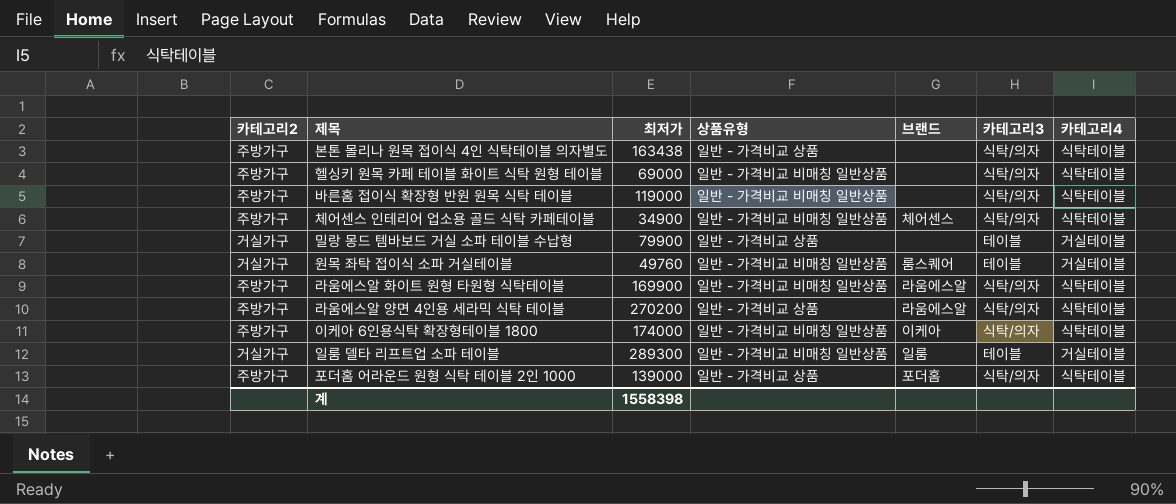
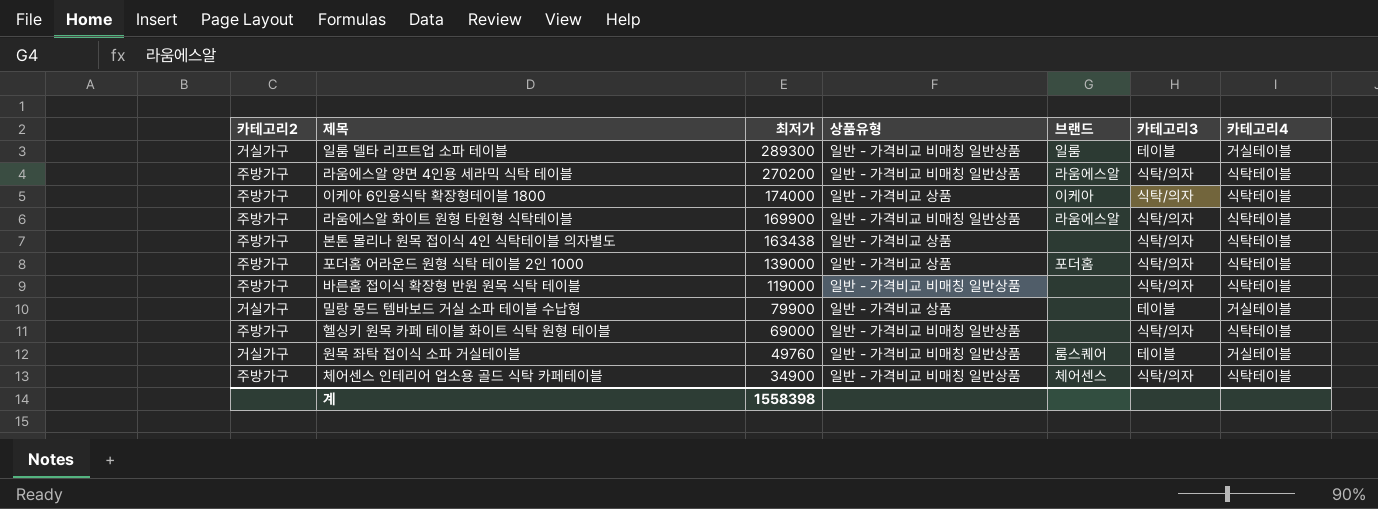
row order: none -> 최저가 descending
라움에스알 양면 4인용 세라믹 식탁 테이블 | 상품유형: 일반 - 가격비교 상품 -> 일반 - 가격비교 비매칭 일반상품
이케아 6인용식탁 확장형테이블 1800 | 상품유형: 일반 - 가격비교 비매칭 일반상품 -> 일반 - 가격비교 상품

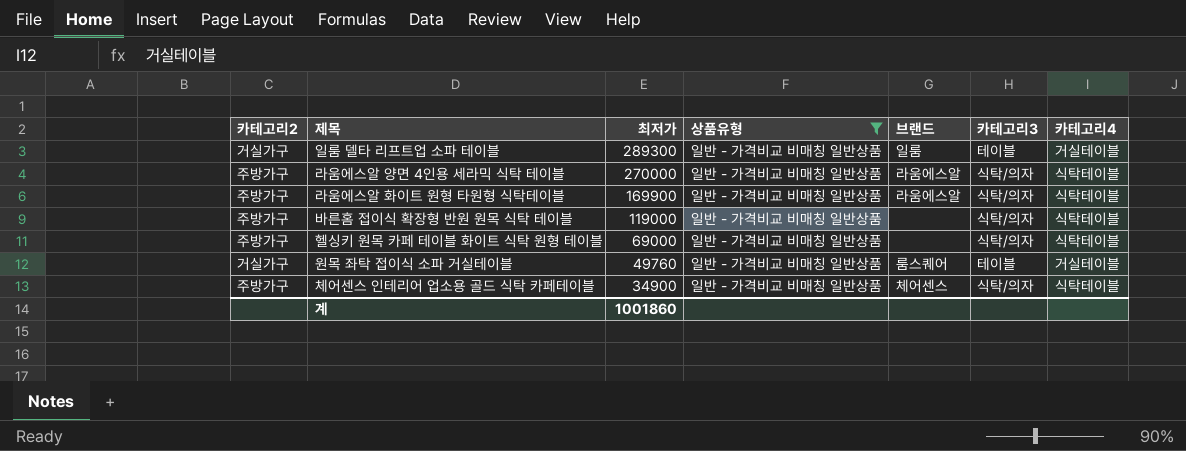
filter: none -> 상품유형 = 일반 - 가격비교 비매칭 일반상품
라움에스알 양면 4인용 세라믹 식탁 테이블 | 최저가: 270200 -> 270000
계 | 최저가: 1558398 -> 1001860

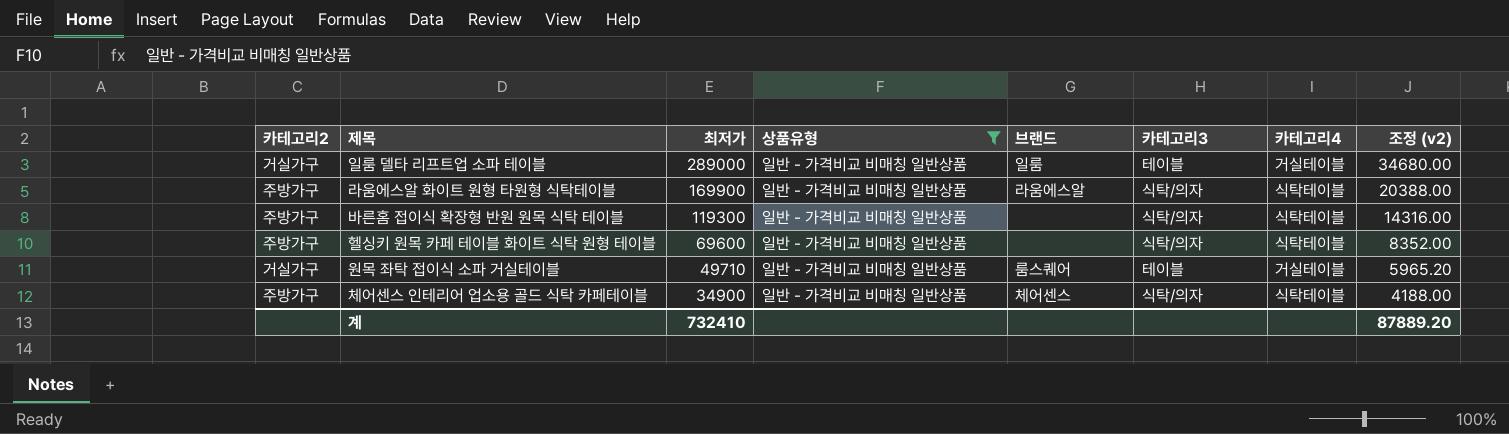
column 조정 (v2) | formula: none -> [최저가] * 0.12
row 라움에스알 양면 4인용 세라믹 식탁 테이블: 주방가구 | 270000 | 일반 - 가격비교 비매칭 일반상품 | 라움에스알 | 식탁/의자 | 식탁테이블 -> none
일룸 델타 리프트업 소파 테이블 | 최저가: 289300 -> 289000
바른홈 접이식 확장형 반원 원목 식탁 테이블 | 최저가: 119000 -> 119300
헬싱키 원목 카페 테이블 화이트 식탁 원형 테이블 | 최저가: 69000 -> 69600
원목 좌탁 접이식 소파 거실테이블 | 최저가: 49760 -> 49710
계 | 최저가: 1001860 -> 732410

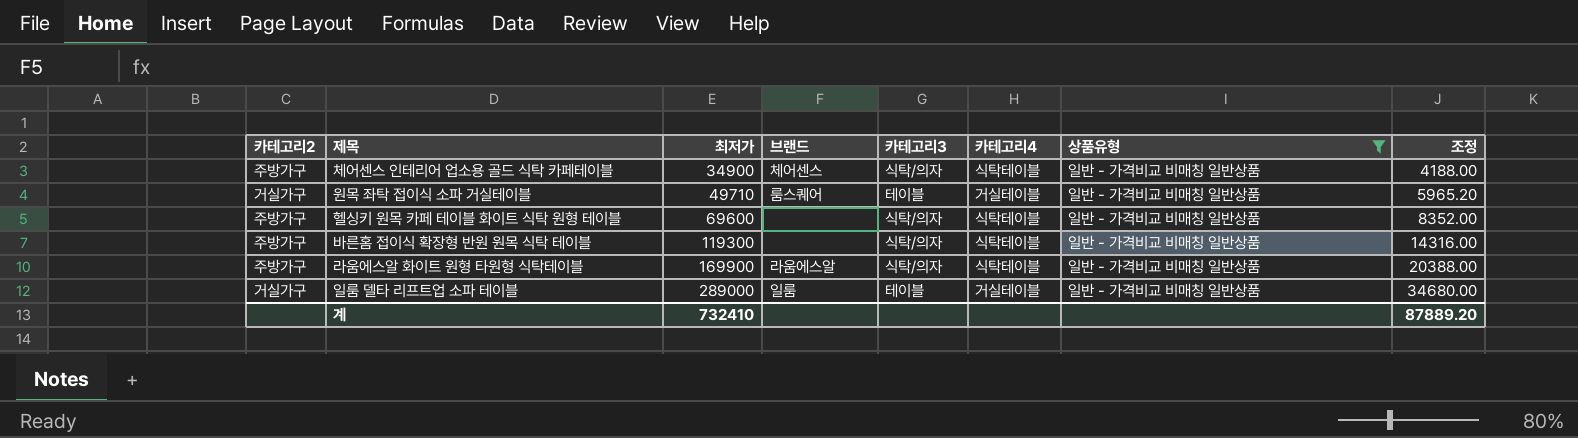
row order: 최저가 descending -> 최저가 ascending
column 상품유형 | position: 4 -> 7
column name: 조정 (v2) -> 조정

